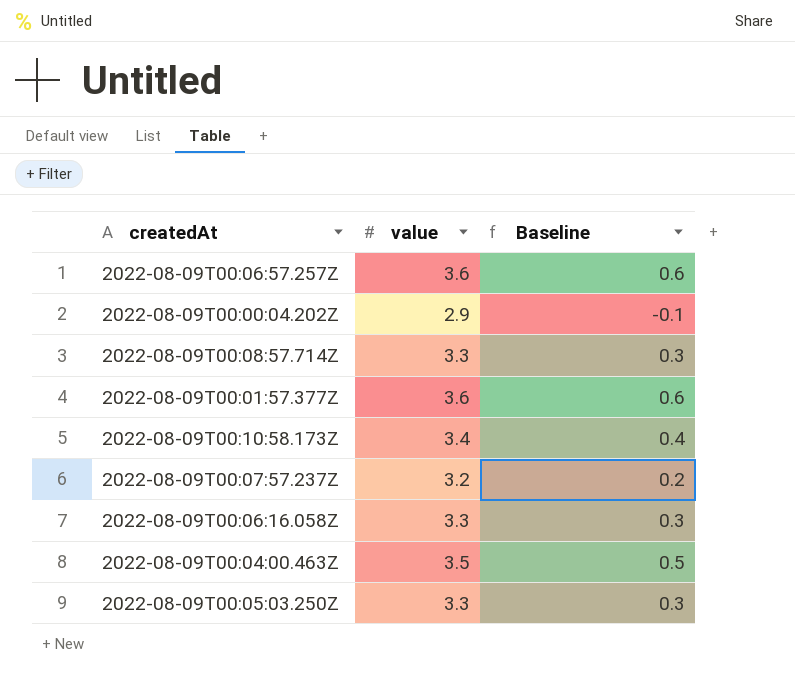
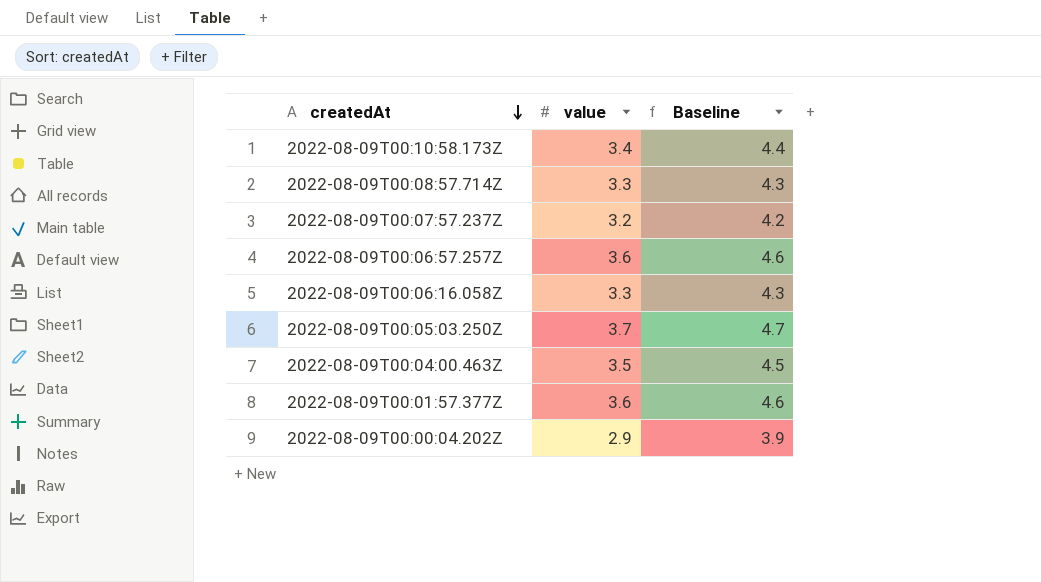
row order: none -> createdAt descending
column Baseline | formula: [value] - 3 -> [value] + 1
2022-08-09T00:05:03.250Z | value: 3.3 -> 3.7

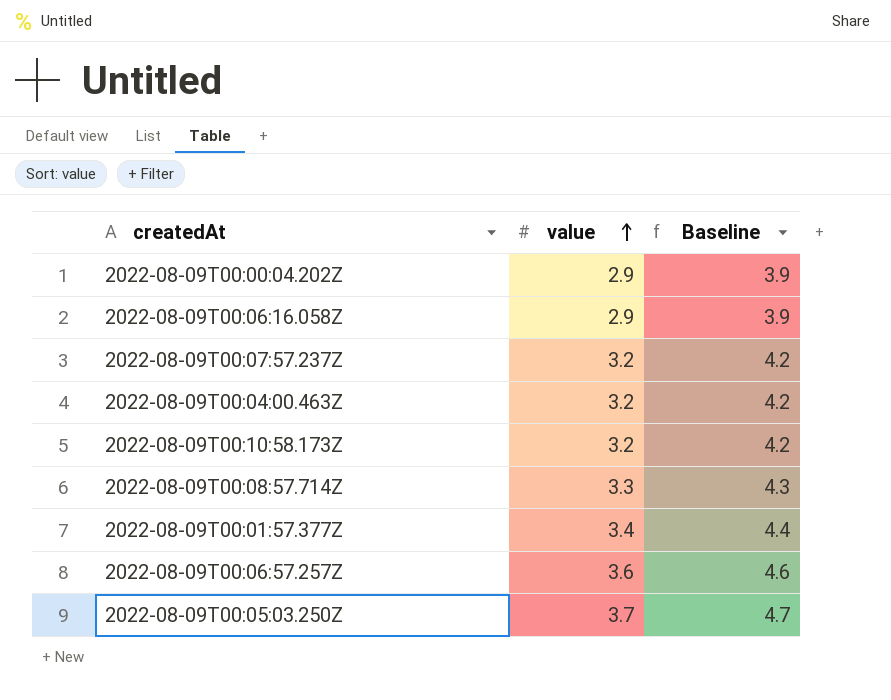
row order: createdAt descending -> value ascending
2022-08-09T00:06:16.058Z | value: 3.3 -> 2.9
2022-08-09T00:06:16.058Z | Baseline: 4.3 -> 3.9
2022-08-09T00:04:00.463Z | value: 3.5 -> 3.2
2022-08-09T00:04:00.463Z | Baseline: 4.5 -> 4.2
2022-08-09T00:10:58.173Z | value: 3.4 -> 3.2
2022-08-09T00:10:58.173Z | Baseline: 4.4 -> 4.2
2022-08-09T00:01:57.377Z | value: 3.6 -> 3.4
2022-08-09T00:01:57.377Z | Baseline: 4.6 -> 4.4

